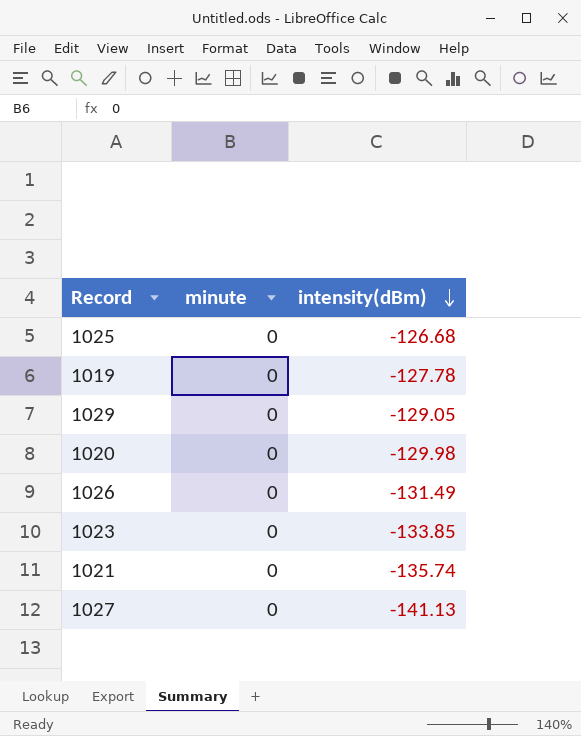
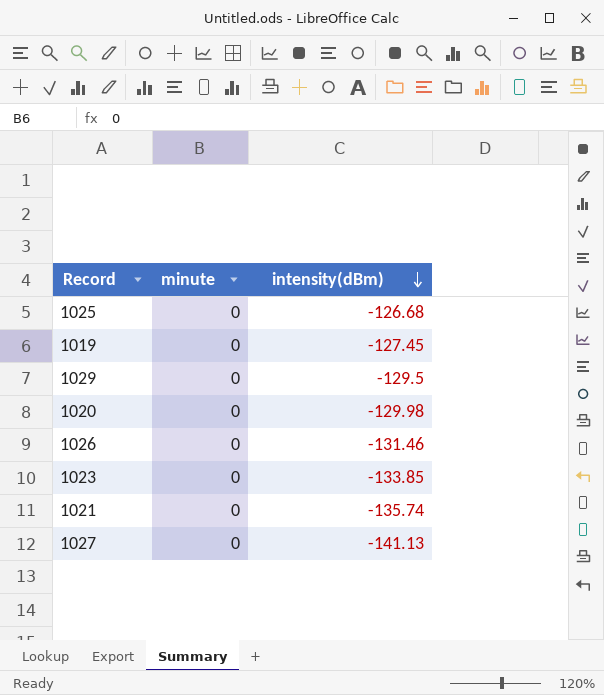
1019 | intensity(dBm): -127.78 -> -127.45
1029 | intensity(dBm): -129.05 -> -129.5
1026 | intensity(dBm): -131.49 -> -131.46

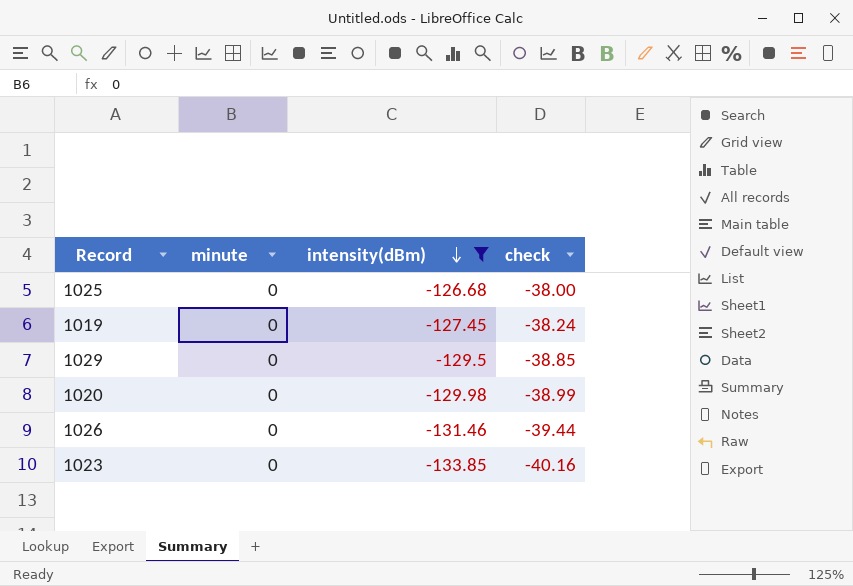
filter: none -> intensity(dBm) >= -133.85
column check | formula: none -> [intensity(dBm)] * 0.3

